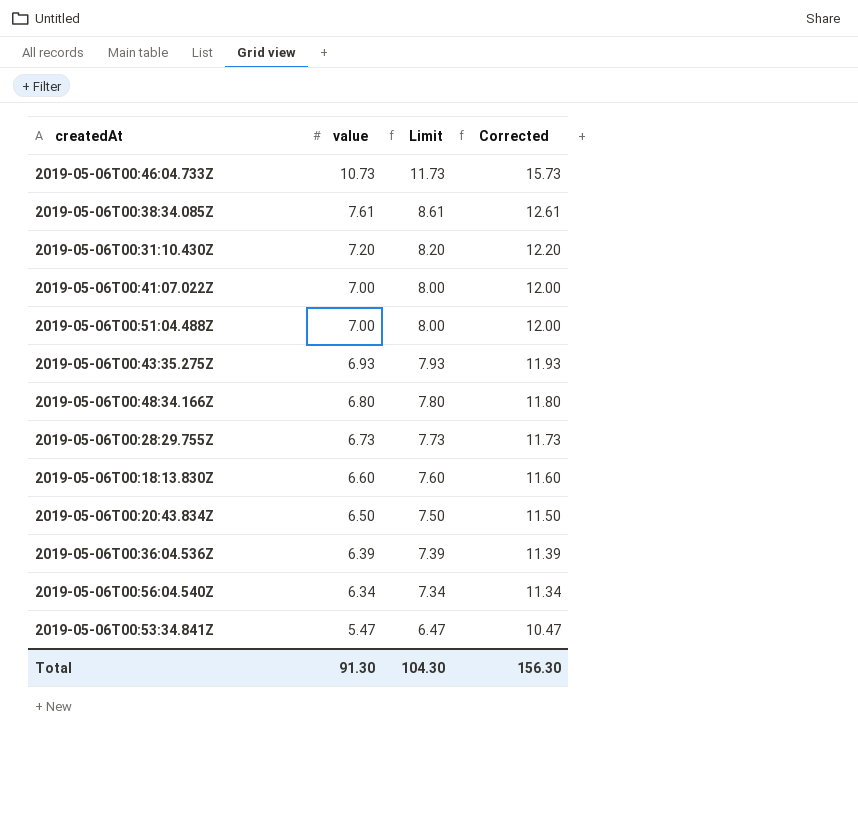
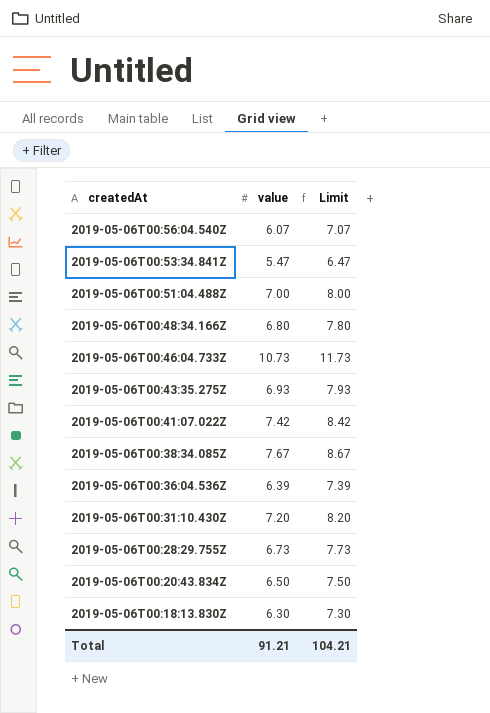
row order: value descending -> createdAt descending
column Corrected | formula: [value] + 5 -> none
2019-05-06T00:56:04.540Z | value: 6.34 -> 6.07
2019-05-06T00:56:04.540Z | Limit: 7.34 -> 7.07
2019-05-06T00:41:07.022Z | value: 7.00 -> 7.42
2019-05-06T00:41:07.022Z | Limit: 8.00 -> 8.42
2019-05-06T00:38:34.085Z | value: 7.61 -> 7.67
2019-05-06T00:38:34.085Z | Limit: 8.61 -> 8.67
2019-05-06T00:18:13.830Z | value: 6.60 -> 6.30
2019-05-06T00:18:13.830Z | Limit: 7.60 -> 7.30
Total | value: 91.30 -> 91.21
Total | Limit: 104.30 -> 104.21

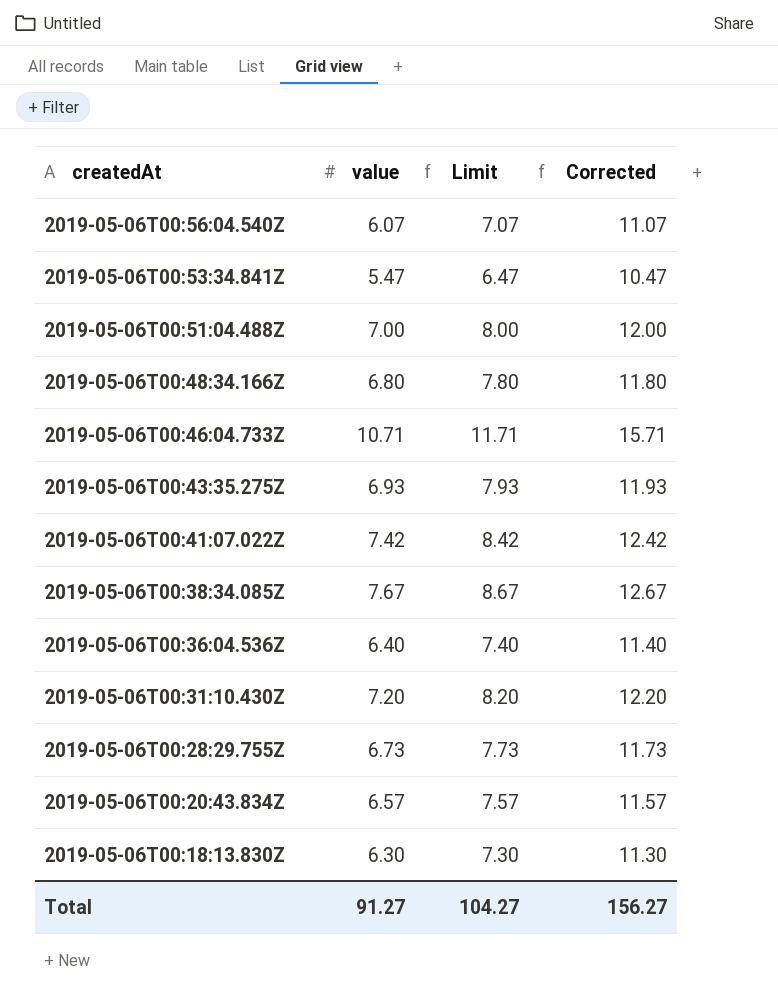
column Corrected | formula: none -> [value] + 5
2019-05-06T00:46:04.733Z | value: 10.73 -> 10.71
2019-05-06T00:46:04.733Z | Limit: 11.73 -> 11.71
2019-05-06T00:36:04.536Z | value: 6.39 -> 6.40
2019-05-06T00:36:04.536Z | Limit: 7.39 -> 7.40
2019-05-06T00:20:43.834Z | value: 6.50 -> 6.57
2019-05-06T00:20:43.834Z | Limit: 7.50 -> 7.57
Total | value: 91.21 -> 91.27
Total | Limit: 104.21 -> 104.27

